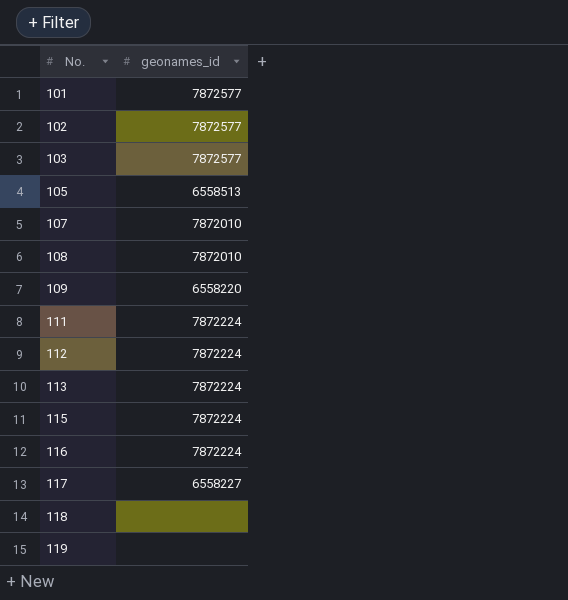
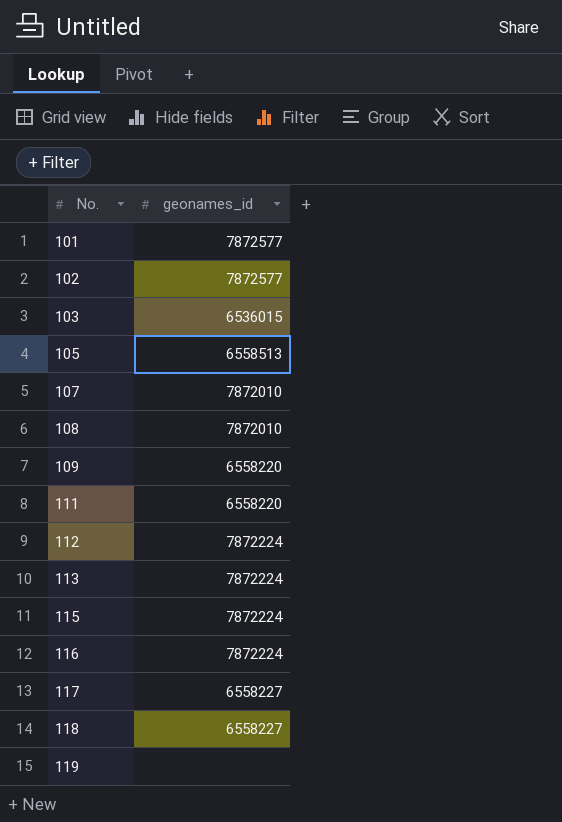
103 | geonames_id: 7872577 -> 6536015
111 | geonames_id: 7872224 -> 6558220
118 | geonames_id: none -> 6558227

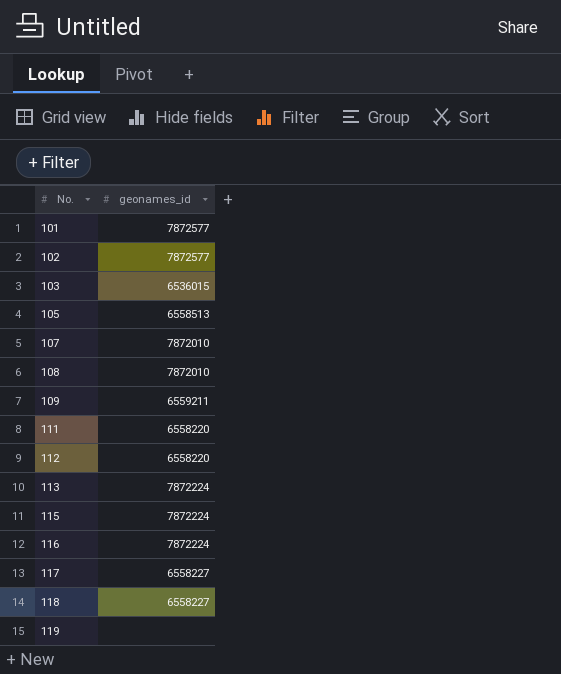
109 | geonames_id: 6558220 -> 6559211
112 | geonames_id: 7872224 -> 6558220

